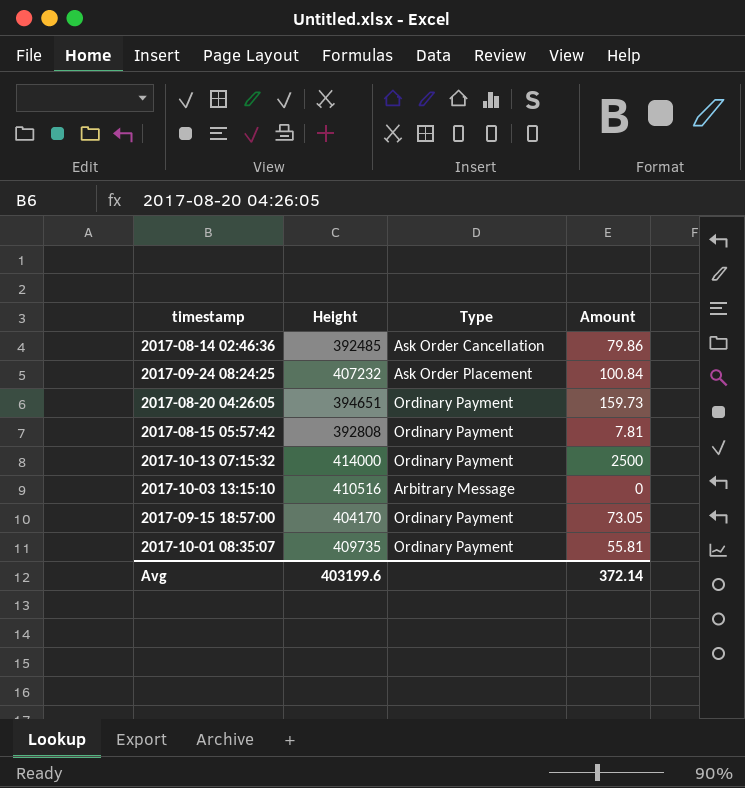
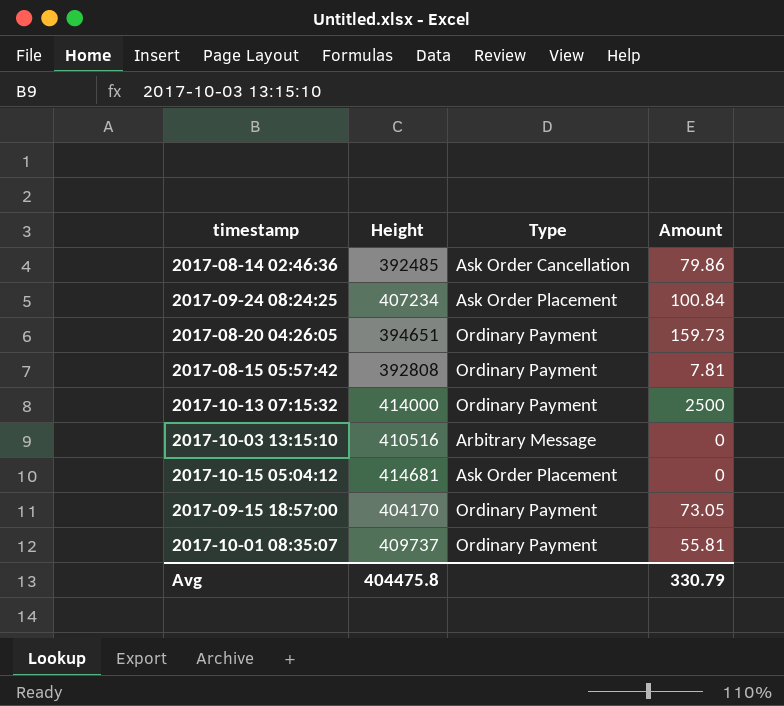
2017-09-24 08:24:25 | Height: 407232 -> 407234
row 2017-10-15 05:04:12: none -> 414681 | Ask Order Placement | 0
2017-10-01 08:35:07 | Height: 409735 -> 409737
Avg | Height: 403199.6 -> 404475.8
Avg | Amount: 372.14 -> 330.79

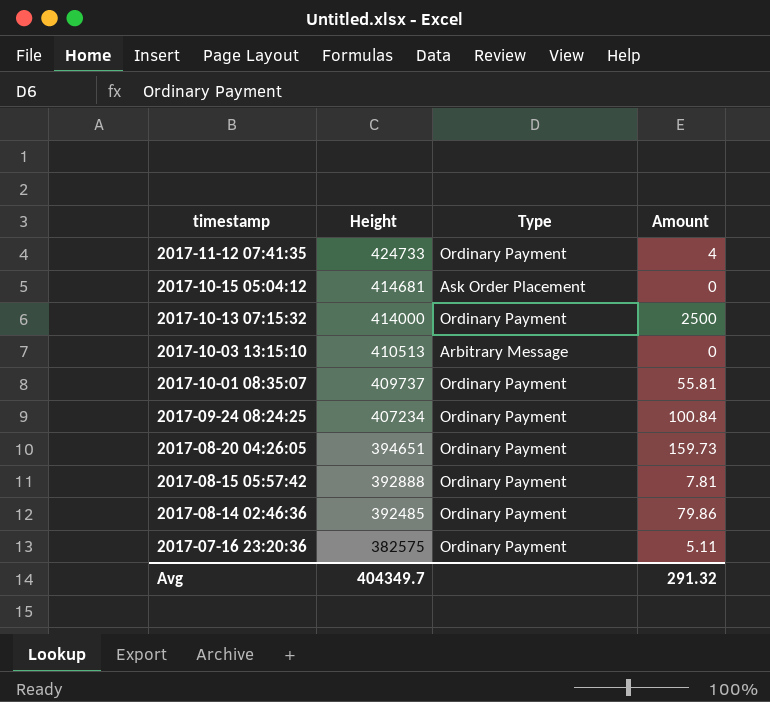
row order: none -> timestamp descending
row 2017-09-15 18:57:00: 404170 | Ordinary Payment | 73.05 -> none
row 2017-11-12 07:41:35: none -> 424733 | Ordinary Payment | 4
2017-10-03 13:15:10 | Height: 410516 -> 410513
2017-09-24 08:24:25 | Type: Ask Order Placement -> Ordinary Payment
2017-08-15 05:57:42 | Height: 392808 -> 392888
2017-08-14 02:46:36 | Type: Ask Order Cancellation -> Ordinary Payment
row 2017-07-16 23:20:36: none -> 382575 | Ordinary Payment | 5.11
Avg | Height: 404475.8 -> 404349.7
Avg | Amount: 330.79 -> 291.32

